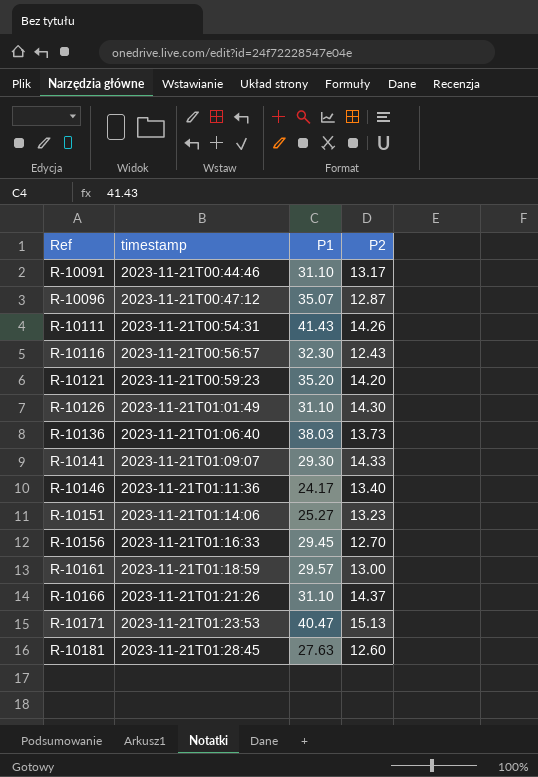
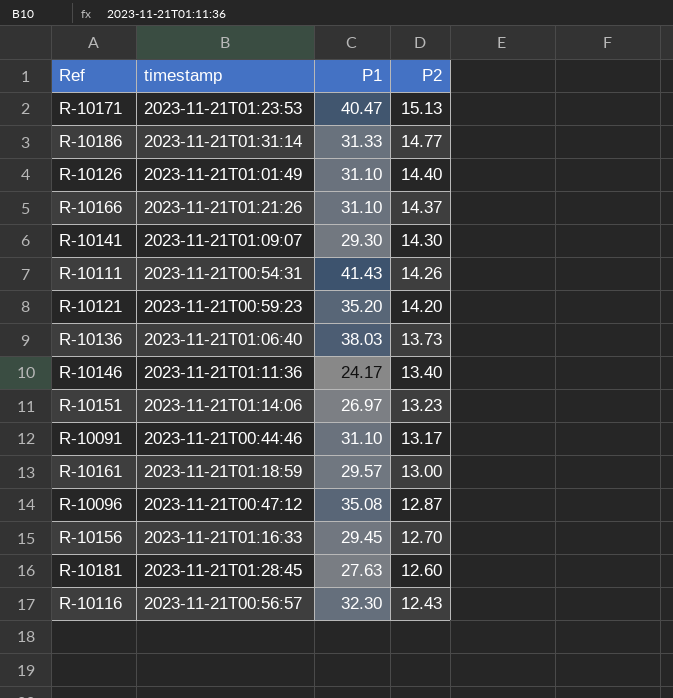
row order: Ref ascending -> P2 descending
row R-10186: none -> 2023-11-21T01:31:14 | 31.33 | 14.77
R-10126 | P2: 14.30 -> 14.40
R-10141 | P2: 14.33 -> 14.30
R-10151 | P1: 25.27 -> 26.97
R-10096 | P1: 35.07 -> 35.08

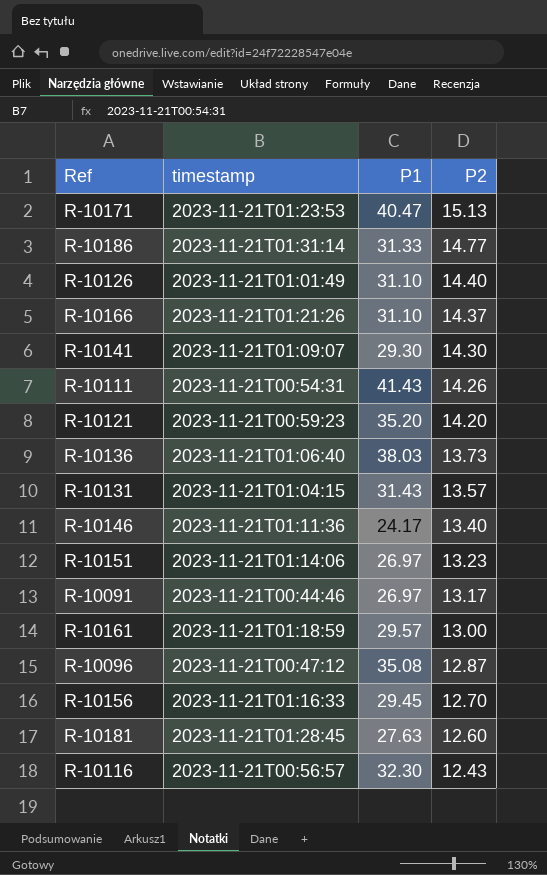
row R-10131: none -> 2023-11-21T01:04:15 | 31.43 | 13.57
R-10091 | P1: 31.10 -> 26.97

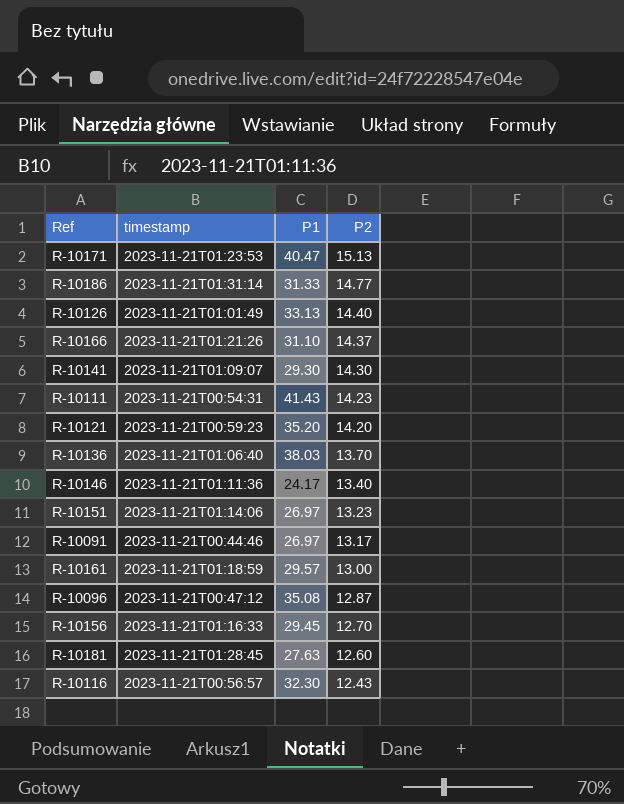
row R-10131: 2023-11-21T01:04:15 | 31.43 | 13.57 -> none
R-10126 | P1: 31.10 -> 33.13
R-10111 | P2: 14.26 -> 14.23
R-10136 | P2: 13.73 -> 13.70

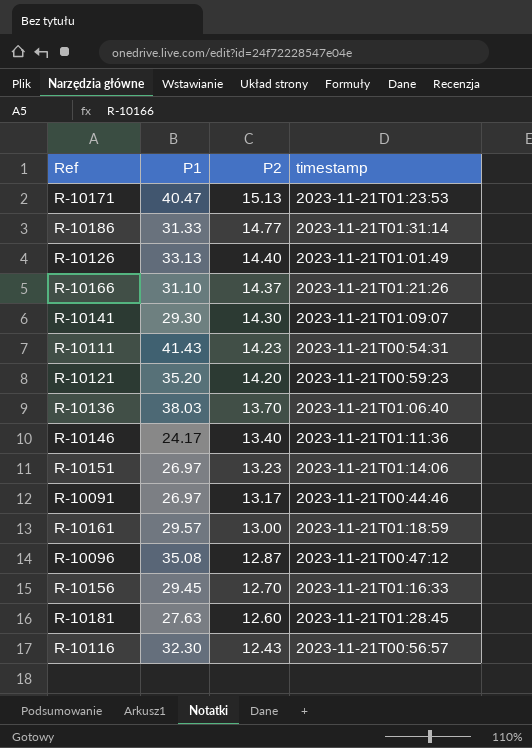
column timestamp | position: 2 -> 4

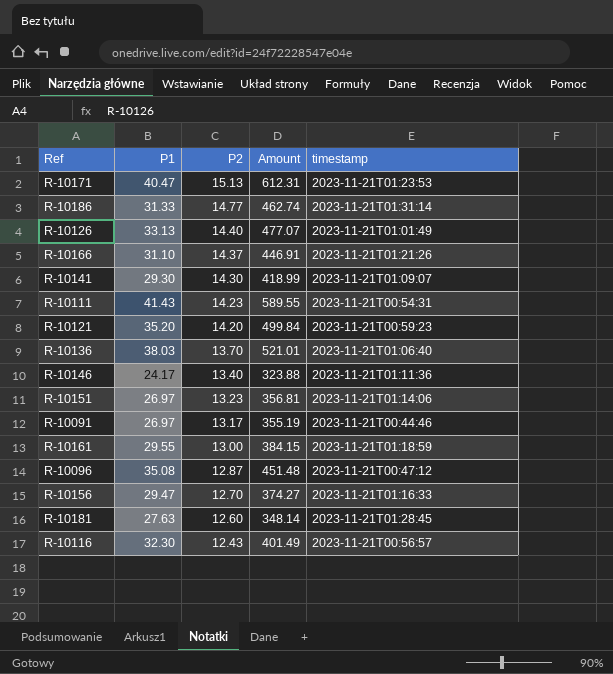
column Amount | formula: none -> [P1] * [P2]
R-10161 | P1: 29.57 -> 29.55
R-10156 | P1: 29.45 -> 29.47

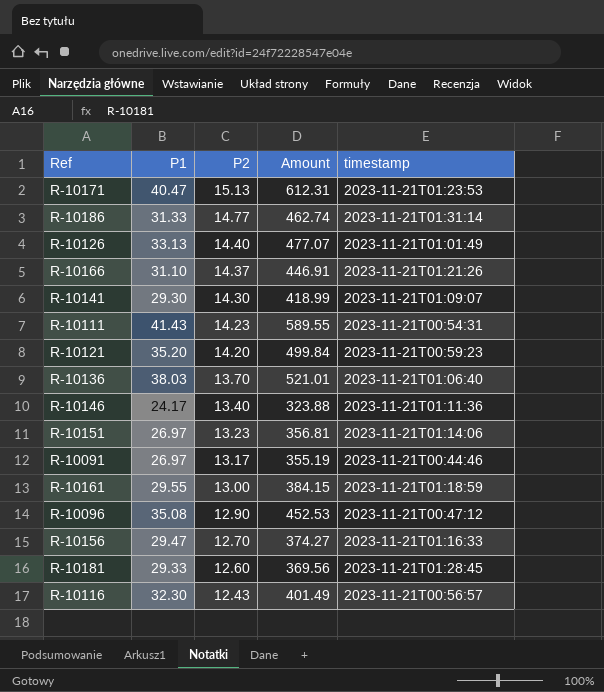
R-10096 | P2: 12.87 -> 12.90
R-10096 | Amount: 451.48 -> 452.53
R-10181 | P1: 27.63 -> 29.33
R-10181 | Amount: 348.14 -> 369.56

